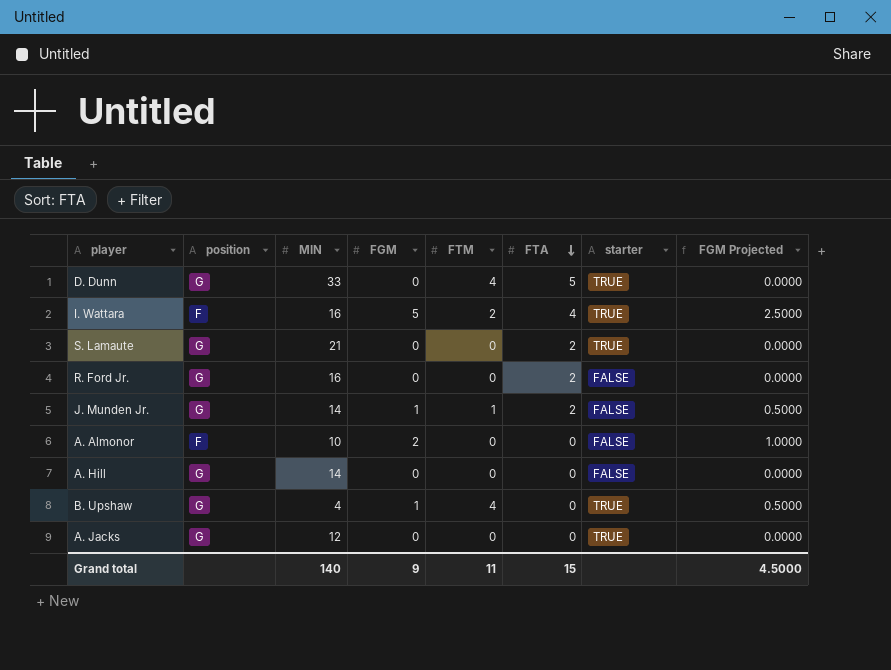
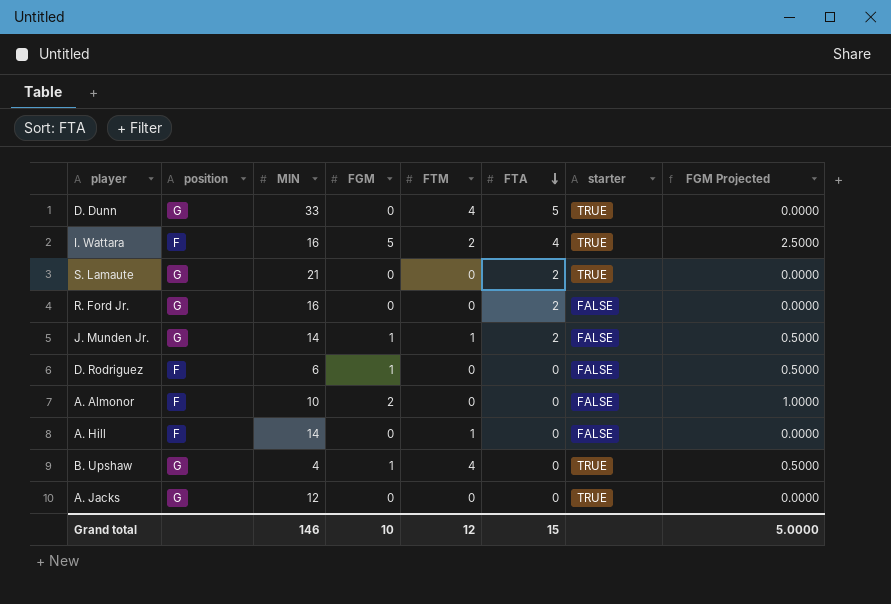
row D. Rodriguez: none -> F | 6 | 1 | 0 | 0 | FALSE | 0.5000
A. Hill | position: G -> F
A. Hill | FTM: 0 -> 1
Grand total | MIN: 140 -> 146
Grand total | FGM: 9 -> 10
Grand total | FTM: 11 -> 12
Grand total | FGM Projected: 4.5000 -> 5.0000

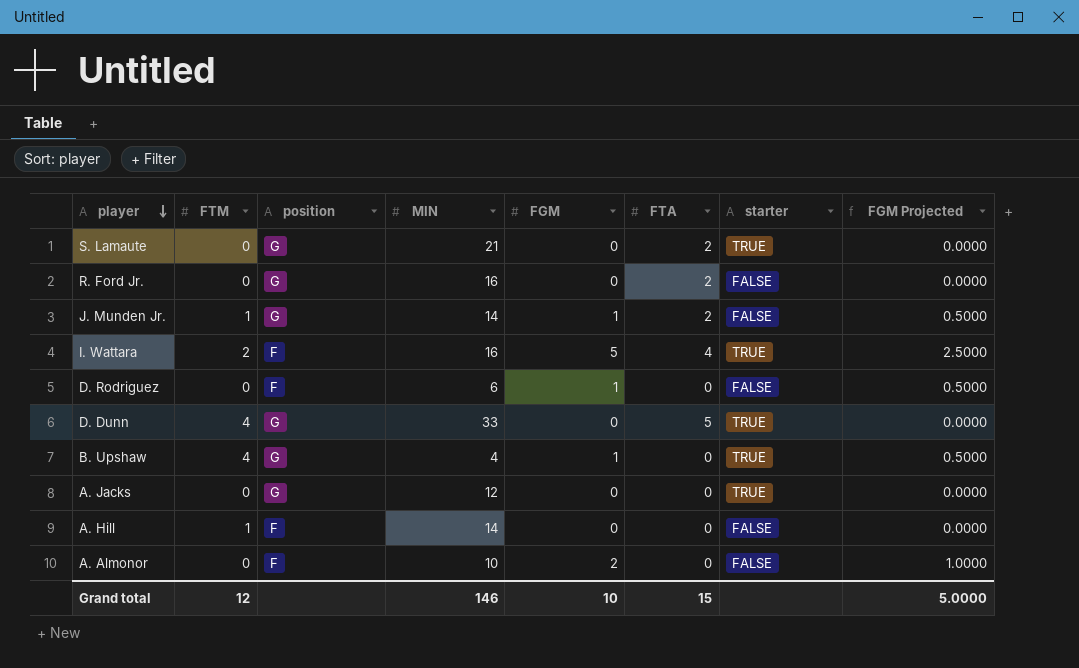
row order: FTA descending -> player descending
column FTM | position: 5 -> 2

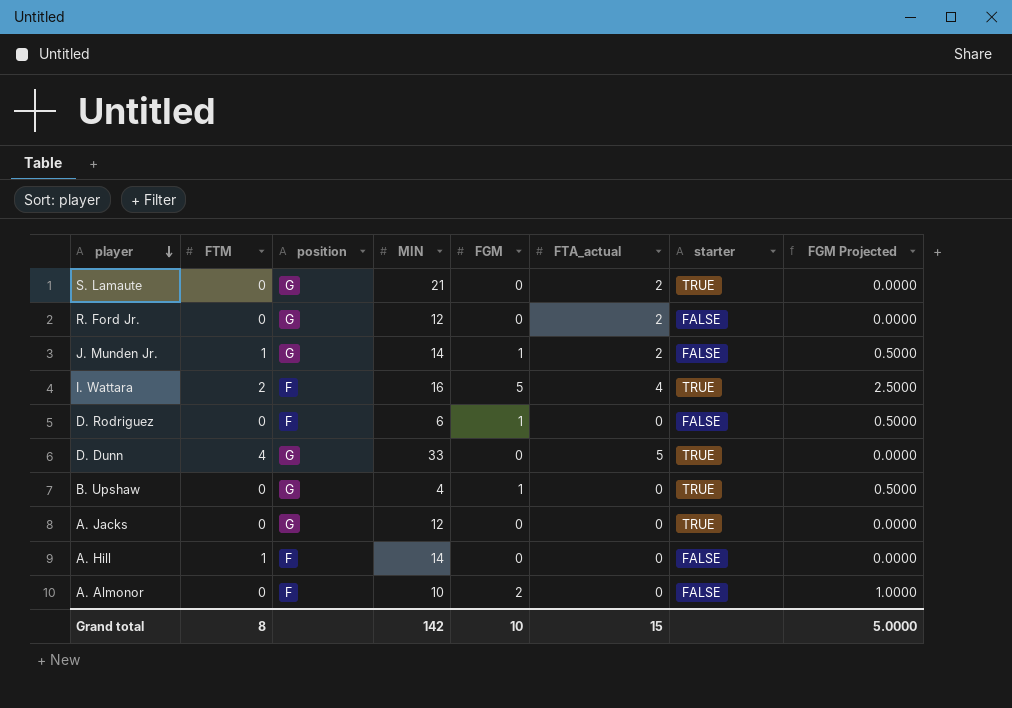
column name: FTA -> FTA_actual
R. Ford Jr. | MIN: 16 -> 12
B. Upshaw | FTM: 4 -> 0
Grand total | FTM: 12 -> 8
Grand total | MIN: 146 -> 142

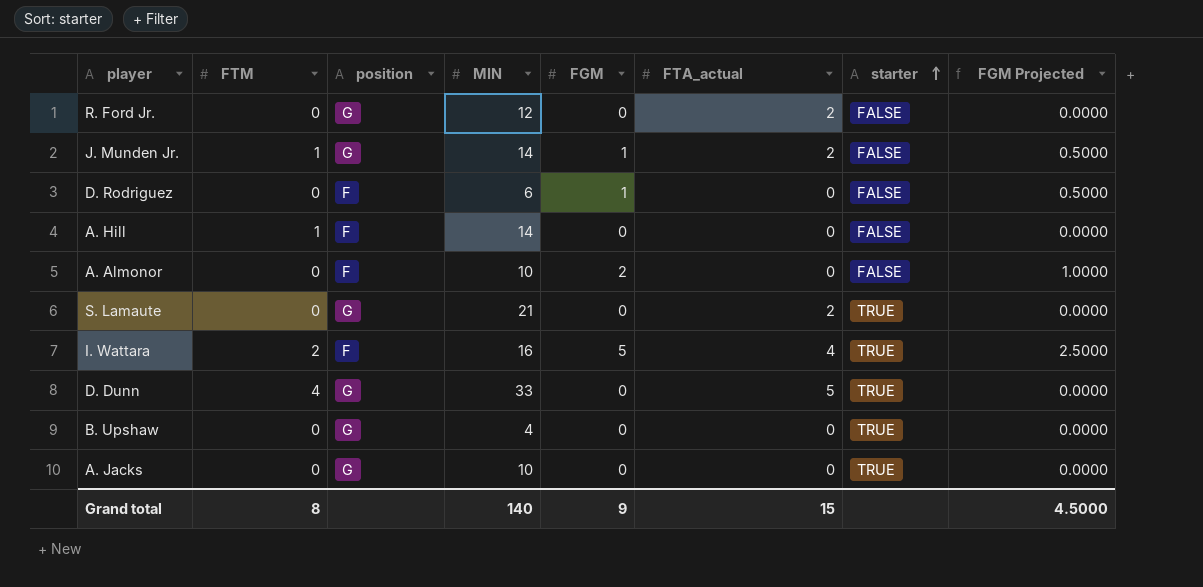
row order: player descending -> starter ascending
B. Upshaw | FGM: 1 -> 0
B. Upshaw | FGM Projected: 0.5000 -> 0.0000
A. Jacks | MIN: 12 -> 10
Grand total | MIN: 142 -> 140
Grand total | FGM: 10 -> 9
Grand total | FGM Projected: 5.0000 -> 4.5000

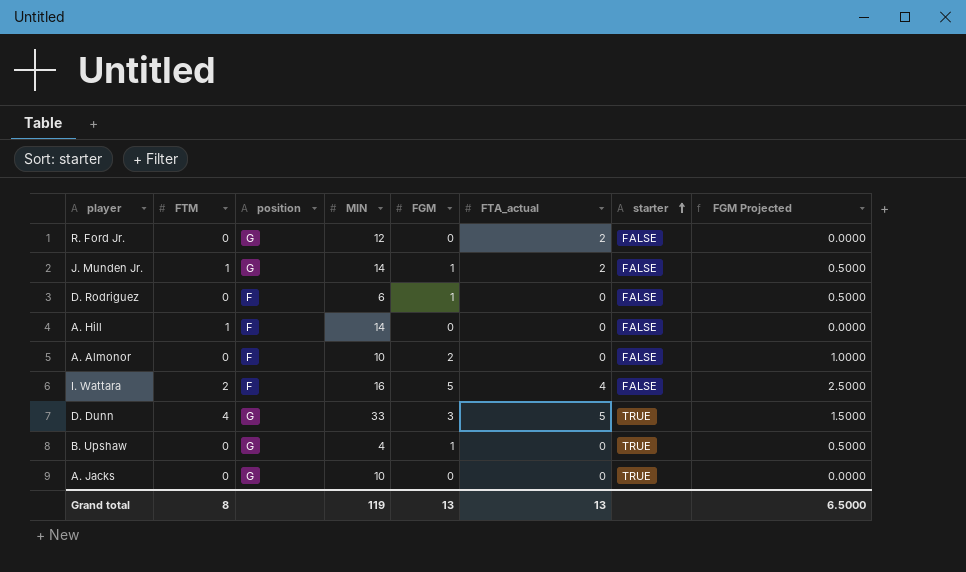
row S. Lamaute: 0 | G | 21 | 0 | 2 | TRUE | 0.0000 -> none
I. Wattara | starter: TRUE -> FALSE
D. Dunn | FGM: 0 -> 3
D. Dunn | FGM Projected: 0.0000 -> 1.5000
B. Upshaw | FGM: 0 -> 1
B. Upshaw | FGM Projected: 0.0000 -> 0.5000
Grand total | MIN: 140 -> 119
Grand total | FGM: 9 -> 13
Grand total | FTA_actual: 15 -> 13
Grand total | FGM Projected: 4.5000 -> 6.5000

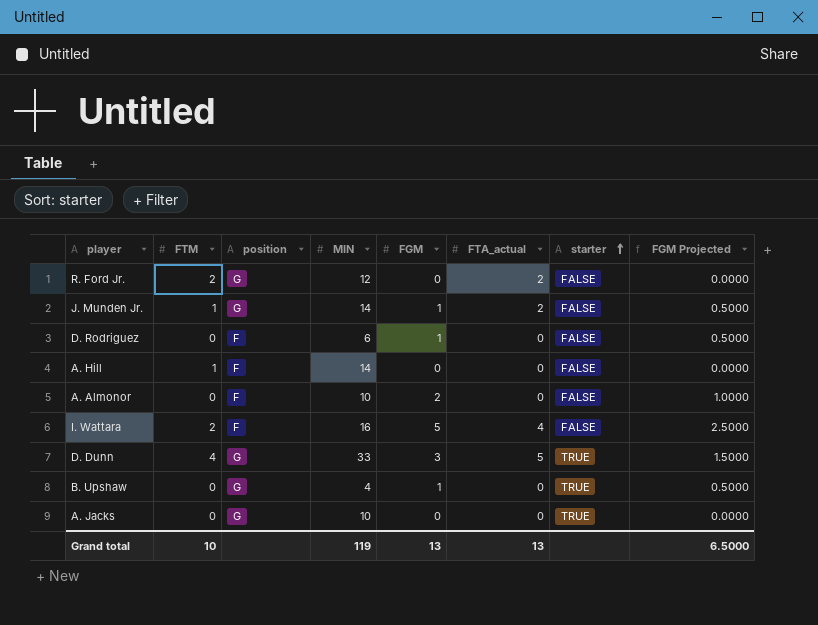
R. Ford Jr. | FTM: 0 -> 2
Grand total | FTM: 8 -> 10

